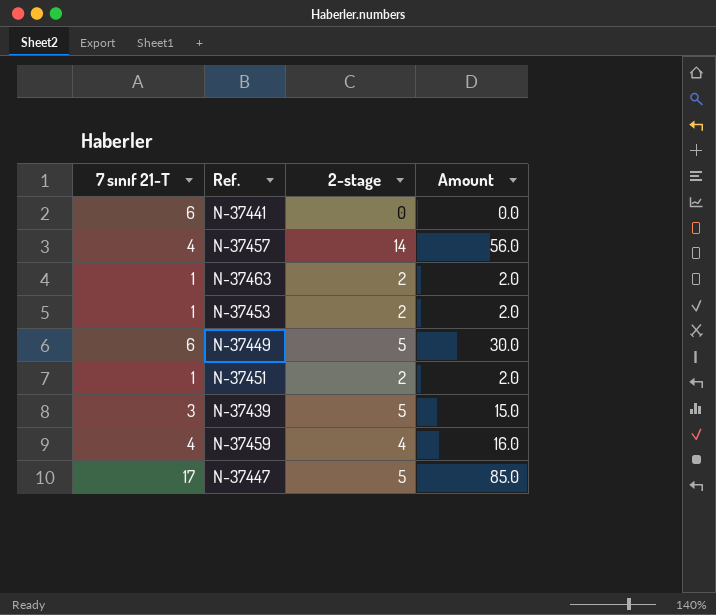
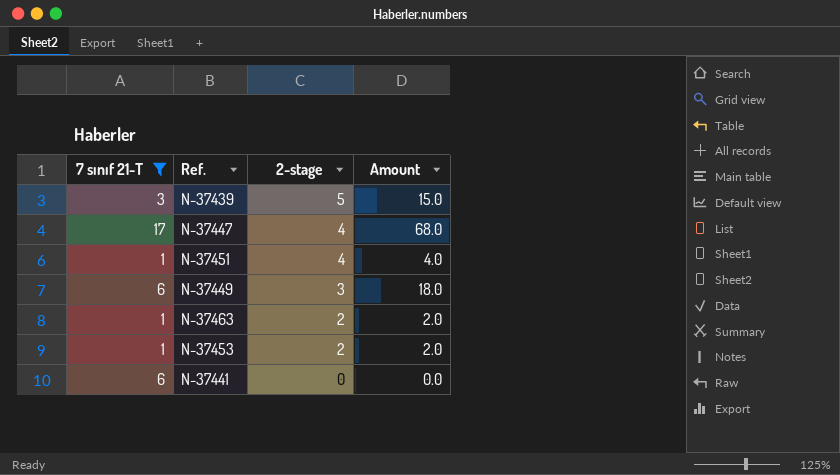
filter: none -> 7 sınıf 21-T != 4
row order: none -> 2-stage descending
N-37447 | 2-stage: 5 -> 4
N-37447 | Amount: 85.0 -> 68.0
N-37451 | 2-stage: 2 -> 4
N-37451 | Amount: 2.0 -> 4.0
N-37449 | 2-stage: 5 -> 3
N-37449 | Amount: 30.0 -> 18.0

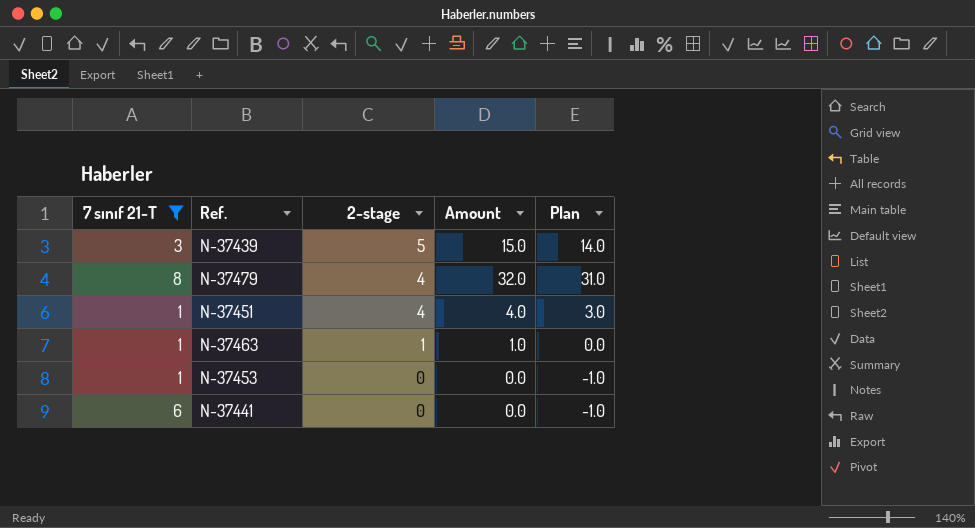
column Plan | formula: none -> [Amount] - 1
row N-37447: 17 | 4 | 68.0 -> none
row N-37449: 6 | 3 | 18.0 -> none
row N-37479: none -> 8 | 4 | 32.0 | 31.0
N-37463 | 2-stage: 2 -> 1
N-37463 | Amount: 2.0 -> 1.0
N-37453 | 2-stage: 2 -> 0
N-37453 | Amount: 2.0 -> 0.0

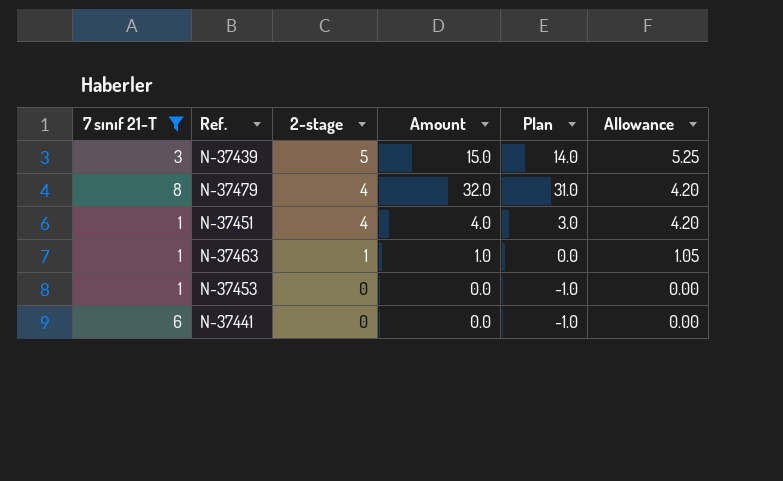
column Allowance | formula: none -> [2-stage] * 1.05

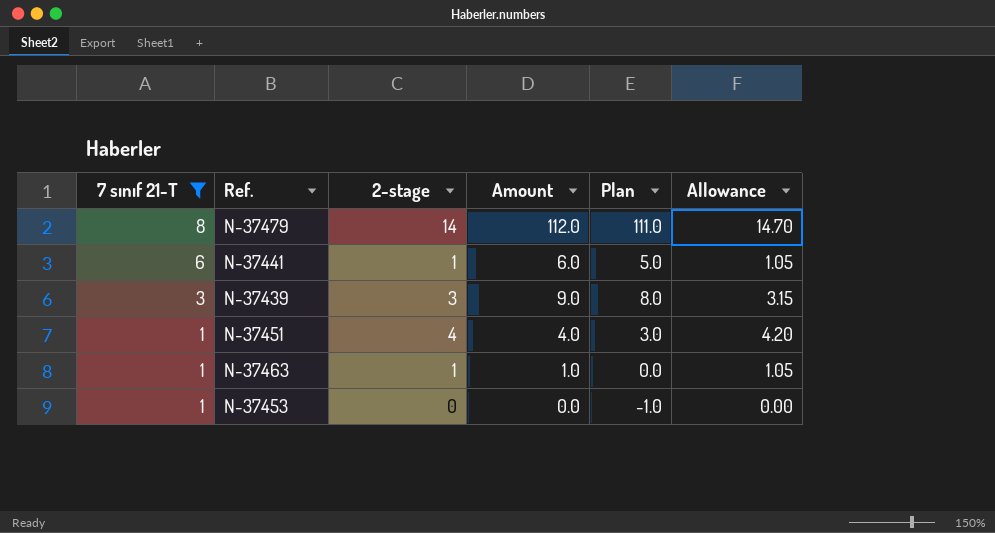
row order: 2-stage descending -> 7 sınıf 21-T descending
N-37479 | 2-stage: 4 -> 14
N-37479 | Amount: 32.0 -> 112.0
N-37479 | Plan: 31.0 -> 111.0
N-37479 | Allowance: 4.20 -> 14.70
N-37441 | 2-stage: 0 -> 1
N-37441 | Amount: 0.0 -> 6.0
N-37441 | Plan: -1.0 -> 5.0
N-37441 | Allowance: 0.00 -> 1.05
N-37439 | 2-stage: 5 -> 3
N-37439 | Amount: 15.0 -> 9.0
N-37439 | Plan: 14.0 -> 8.0
N-37439 | Allowance: 5.25 -> 3.15

